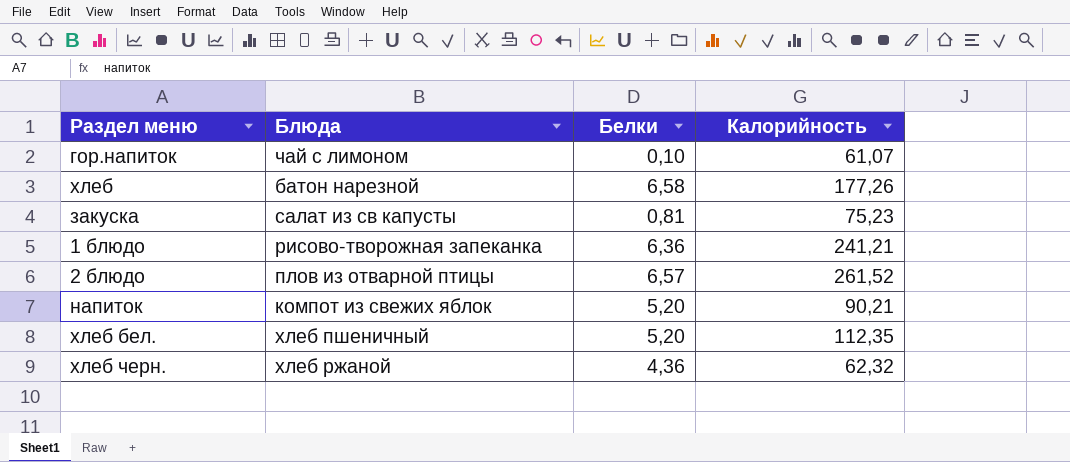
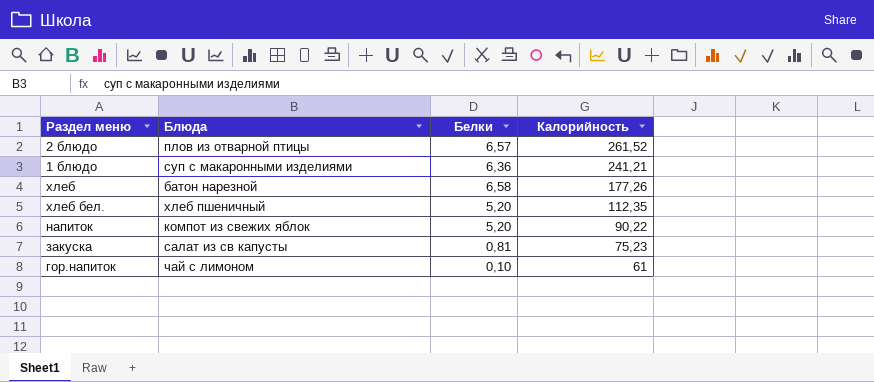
row order: none -> Калорийность descending
row хлеб черн.: хлеб ржаной | 4,36 | 62,32 -> none
1 блюдо | Блюда: рисово-творожная запеканка -> суп с макаронными изделиями
напиток | Калорийность: 90,21 -> 90,22
гор.напиток | Калорийность: 61,07 -> 61

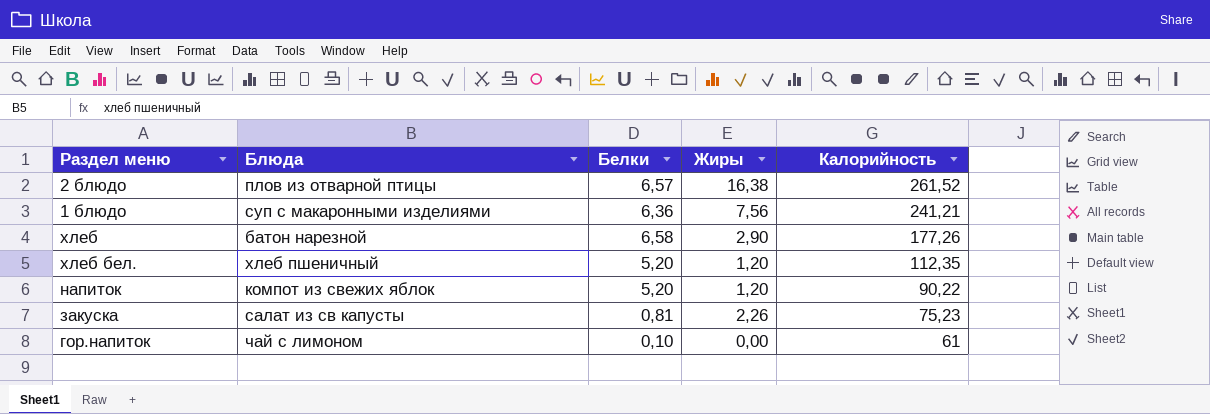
column Жиры | position: none -> 4

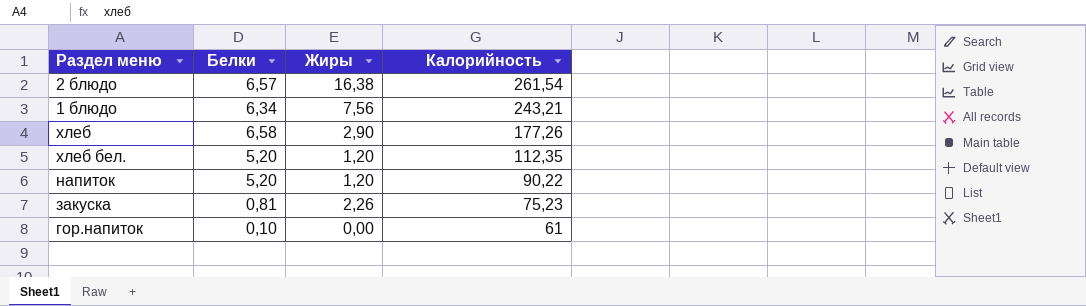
column Блюда | position: 2 -> none
2 блюдо | Калорийность: 261,52 -> 261,54
1 блюдо | Белки: 6,36 -> 6,34
1 блюдо | Калорийность: 241,21 -> 243,21

